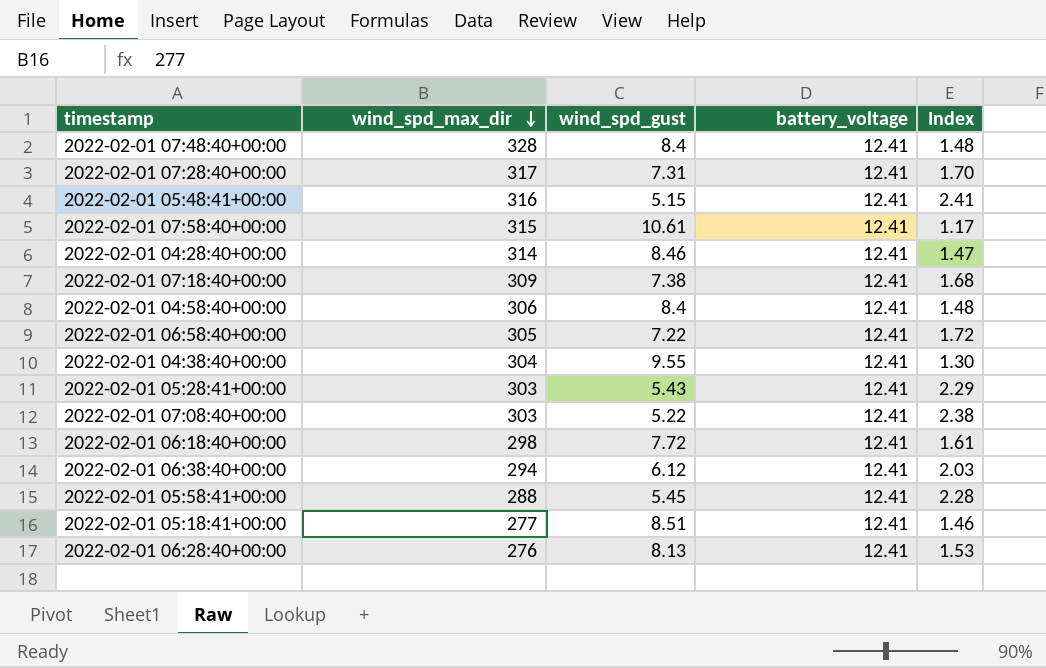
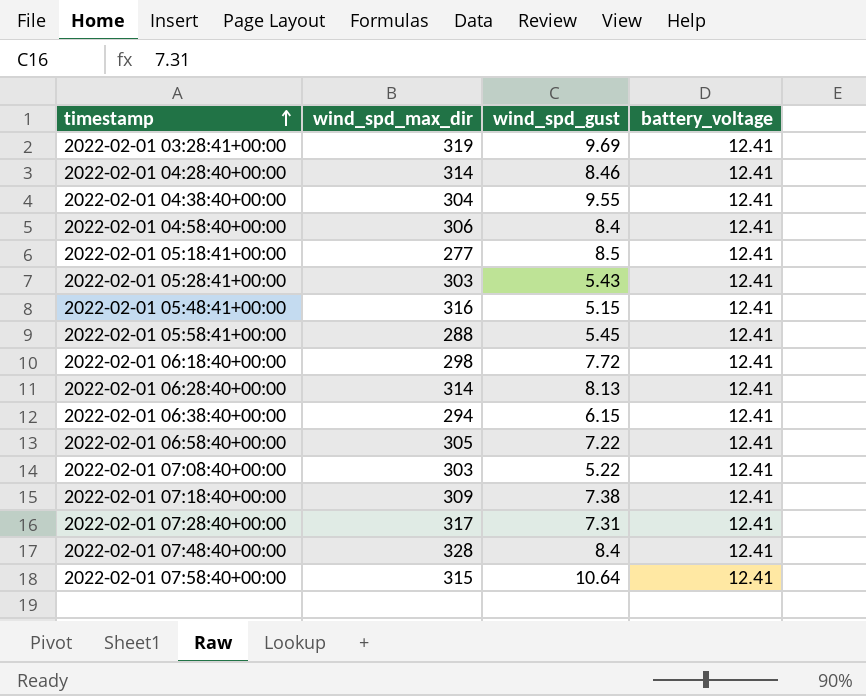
row order: wind_spd_max_dir descending -> timestamp ascending
column Index | formula: [battery_voltage] / [wind_spd_gust] -> none
row 2022-02-01 03:28:41+00:00: none -> 319 | 9.69 | 12.41
2022-02-01 05:18:41+00:00 | wind_spd_gust: 8.51 -> 8.5
2022-02-01 06:28:40+00:00 | wind_spd_max_dir: 276 -> 314
2022-02-01 06:38:40+00:00 | wind_spd_gust: 6.12 -> 6.15
2022-02-01 07:58:40+00:00 | wind_spd_gust: 10.61 -> 10.64

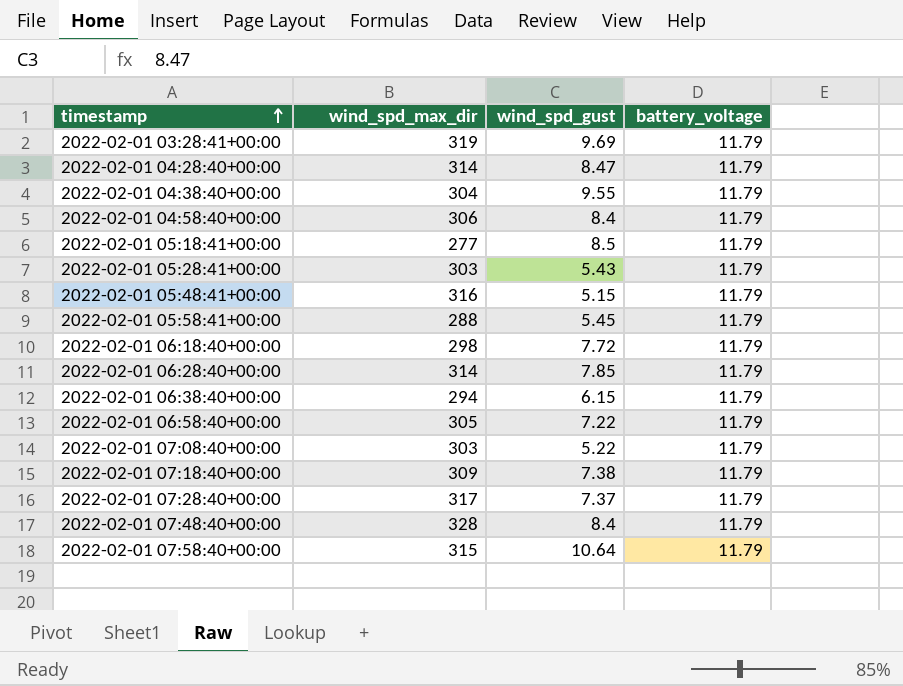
2022-02-01 03:28:41+00:00 | battery_voltage: 12.41 -> 11.79
2022-02-01 04:28:40+00:00 | wind_spd_gust: 8.46 -> 8.47
2022-02-01 04:28:40+00:00 | battery_voltage: 12.41 -> 11.79
2022-02-01 04:38:40+00:00 | battery_voltage: 12.41 -> 11.79
2022-02-01 04:58:40+00:00 | battery_voltage: 12.41 -> 11.79
2022-02-01 05:18:41+00:00 | battery_voltage: 12.41 -> 11.79
2022-02-01 05:28:41+00:00 | battery_voltage: 12.41 -> 11.79
2022-02-01 05:48:41+00:00 | battery_voltage: 12.41 -> 11.79
2022-02-01 05:58:41+00:00 | battery_voltage: 12.41 -> 11.79
2022-02-01 06:18:40+00:00 | battery_voltage: 12.41 -> 11.79
2022-02-01 06:28:40+00:00 | wind_spd_gust: 8.13 -> 7.85
2022-02-01 06:28:40+00:00 | battery_voltage: 12.41 -> 11.79
2022-02-01 06:38:40+00:00 | battery_voltage: 12.41 -> 11.79
2022-02-01 06:58:40+00:00 | battery_voltage: 12.41 -> 11.79
2022-02-01 07:08:40+00:00 | battery_voltage: 12.41 -> 11.79
2022-02-01 07:18:40+00:00 | battery_voltage: 12.41 -> 11.79
2022-02-01 07:28:40+00:00 | wind_spd_gust: 7.31 -> 7.37
2022-02-01 07:28:40+00:00 | battery_voltage: 12.41 -> 11.79
2022-02-01 07:48:40+00:00 | battery_voltage: 12.41 -> 11.79
2022-02-01 07:58:40+00:00 | battery_voltage: 12.41 -> 11.79

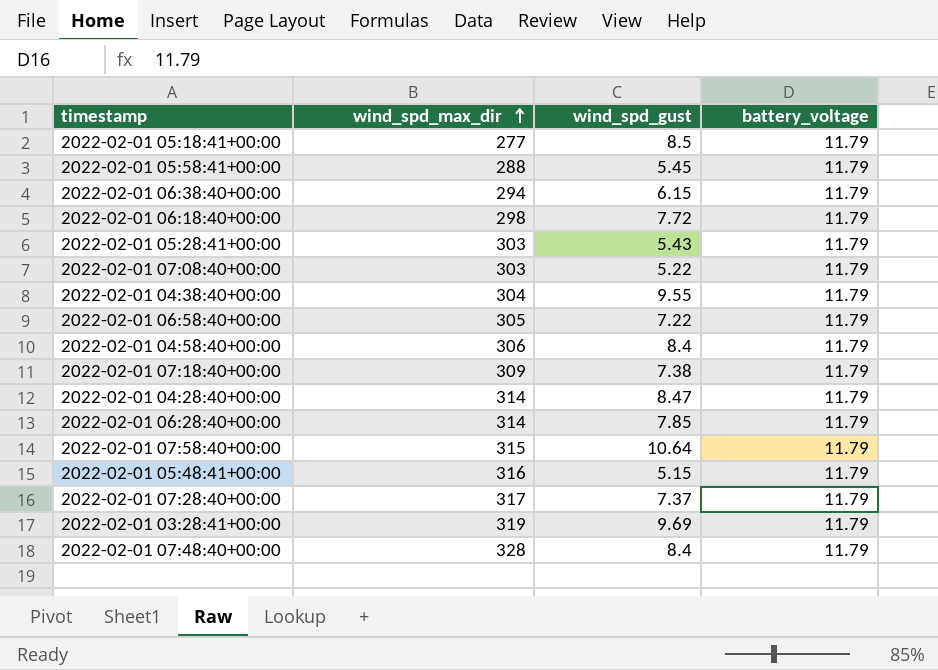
row order: timestamp ascending -> wind_spd_max_dir ascending

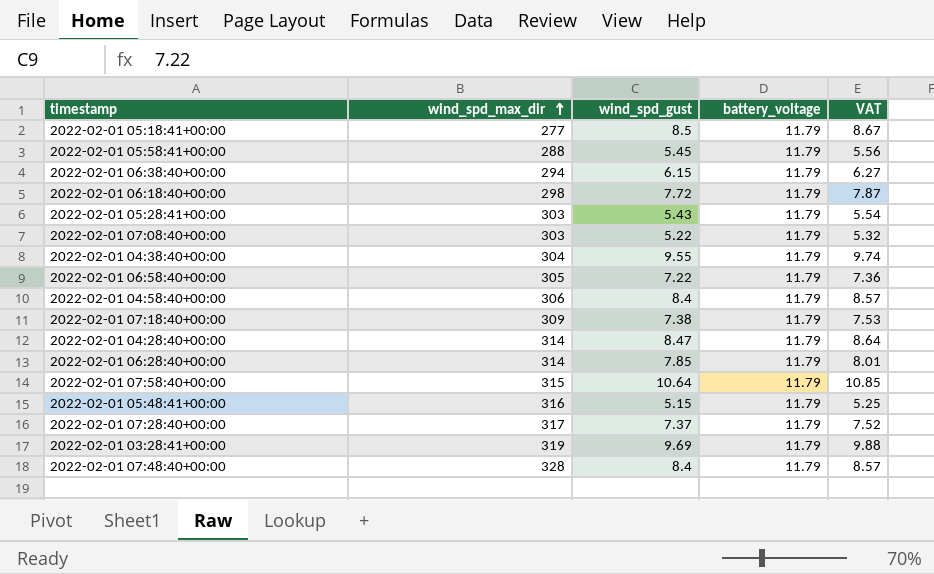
column VAT | formula: none -> [wind_spd_gust] * 1.02

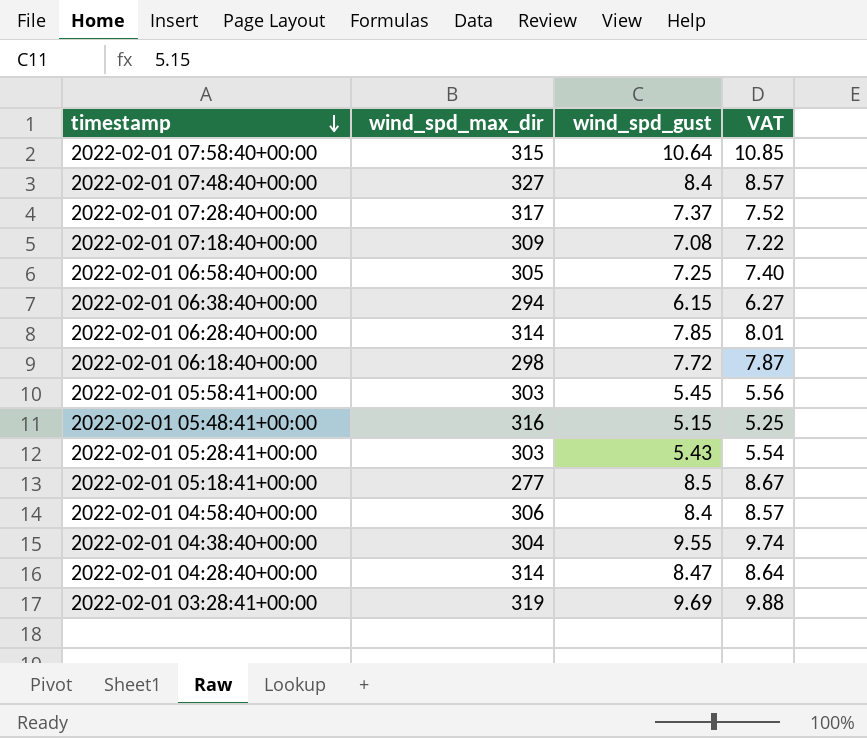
row order: wind_spd_max_dir ascending -> timestamp descending
column battery_voltage | position: 4 -> none
row 2022-02-01 07:08:40+00:00: 303 | 5.22 | 11.79 | 5.32 -> none
2022-02-01 07:48:40+00:00 | wind_spd_max_dir: 328 -> 327
2022-02-01 07:18:40+00:00 | wind_spd_gust: 7.38 -> 7.08
2022-02-01 07:18:40+00:00 | VAT: 7.53 -> 7.22
2022-02-01 06:58:40+00:00 | wind_spd_gust: 7.22 -> 7.25
2022-02-01 06:58:40+00:00 | VAT: 7.36 -> 7.40
2022-02-01 05:58:41+00:00 | wind_spd_max_dir: 288 -> 303

